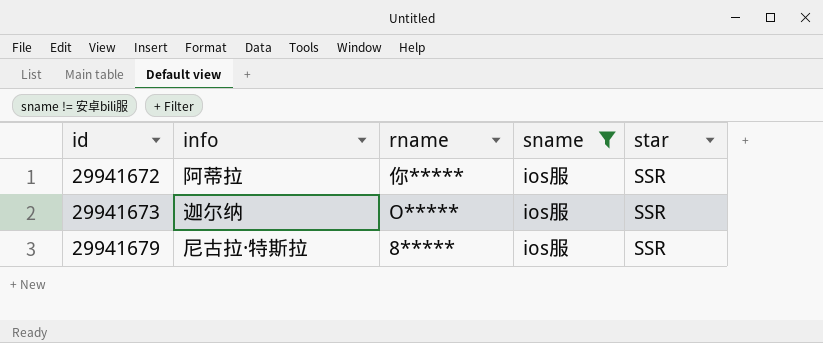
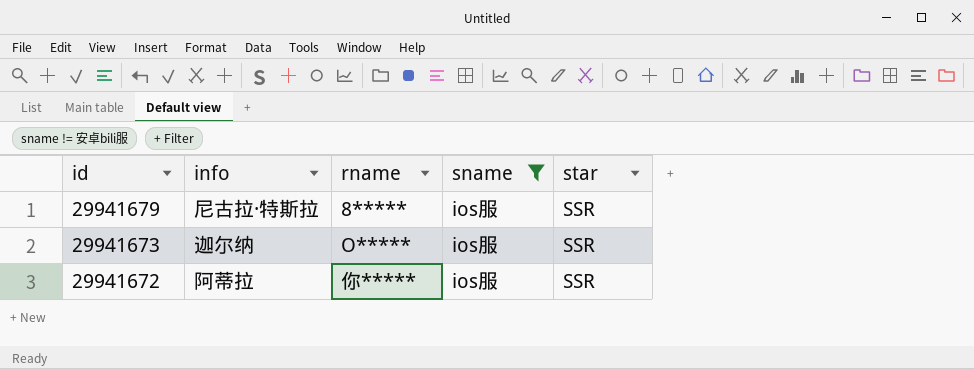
row order: id ascending -> id descending

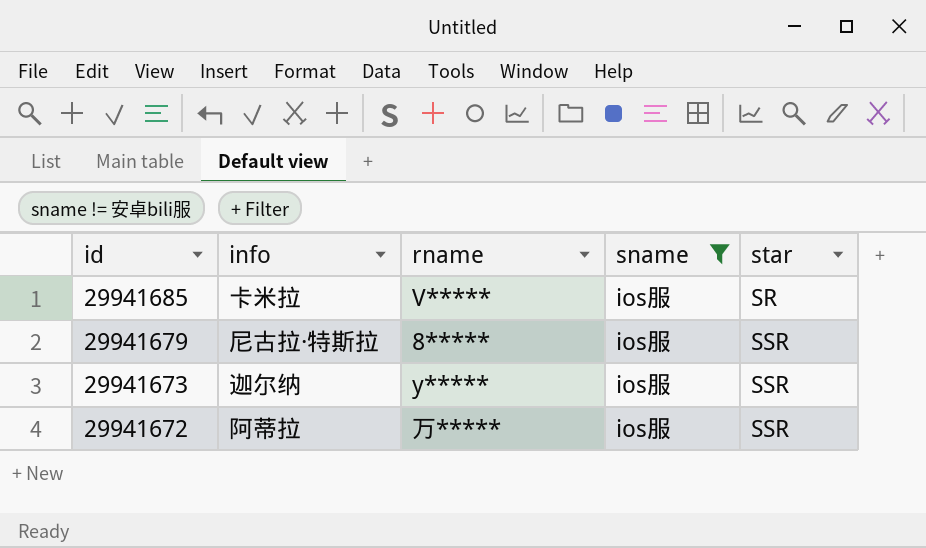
row 29941685: none -> 卡米拉 | V***** | ios服 | SR
29941673 | rname: O***** -> y*****
29941672 | rname: 你***** -> 万*****

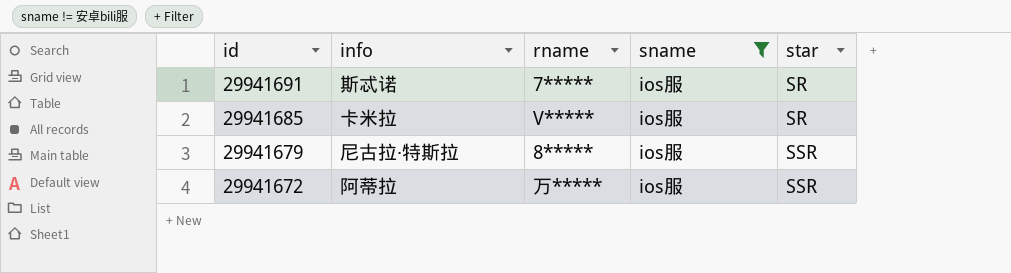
row 29941673: 迦尔纳 | y***** | ios服 | SSR -> none
row 29941691: none -> 斯忒诺 | 7***** | ios服 | SR

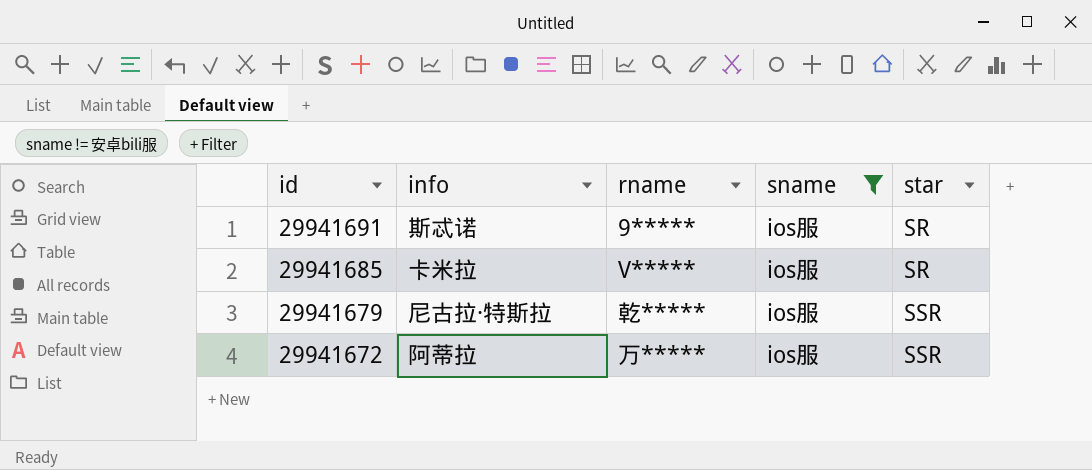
29941691 | rname: 7***** -> 9*****
29941679 | rname: 8***** -> 乾*****

